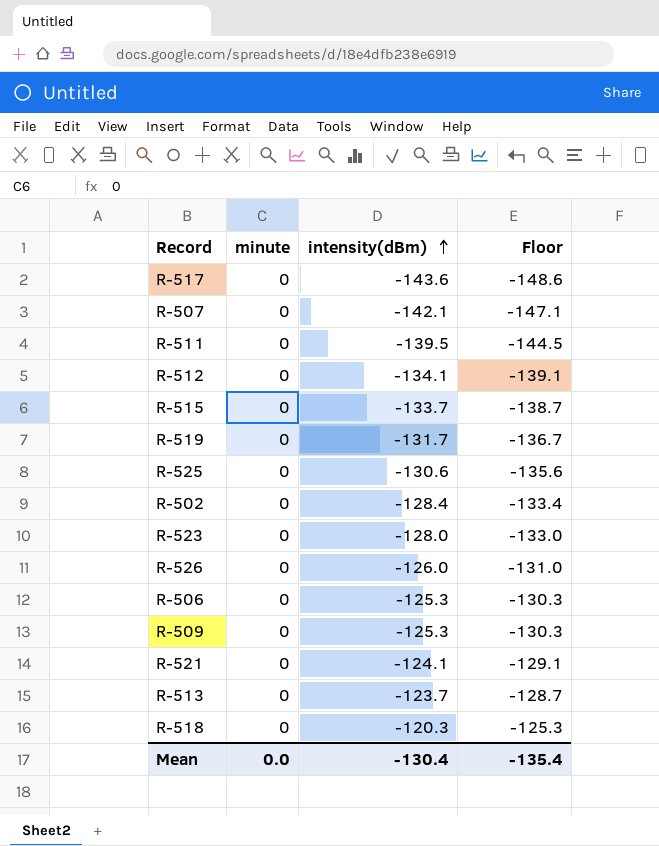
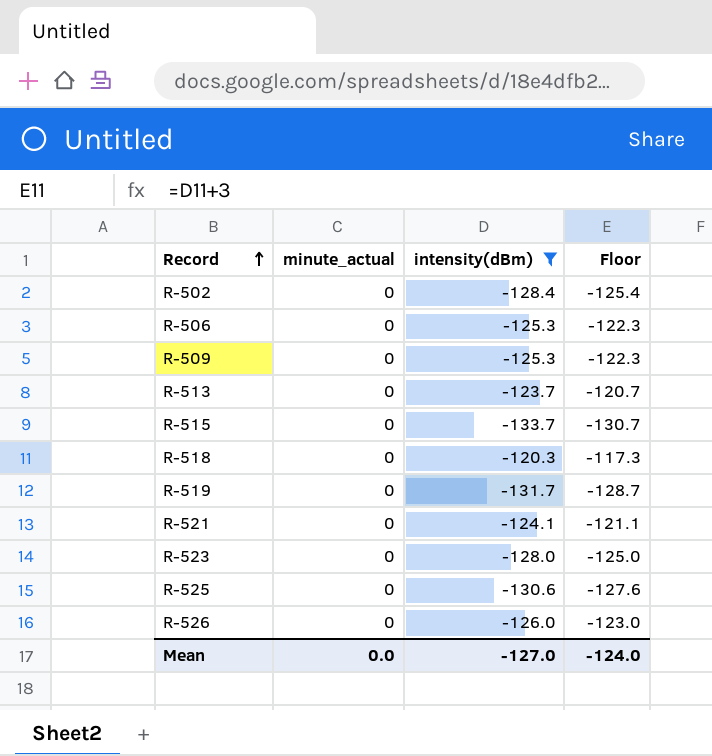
filter: none -> intensity(dBm) >= -133.7
row order: intensity(dBm) ascending -> Record ascending
column name: minute -> minute_actual
column Floor | formula: [intensity(dBm)] - 5 -> [intensity(dBm)] + 3
Mean | intensity(dBm): -130.4 -> -127.0
Mean | Floor: -135.4 -> -124.0

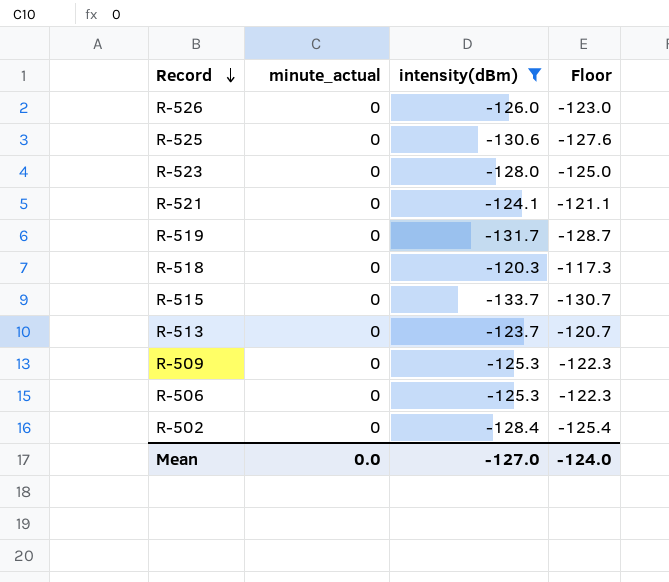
row order: Record ascending -> Record descending

